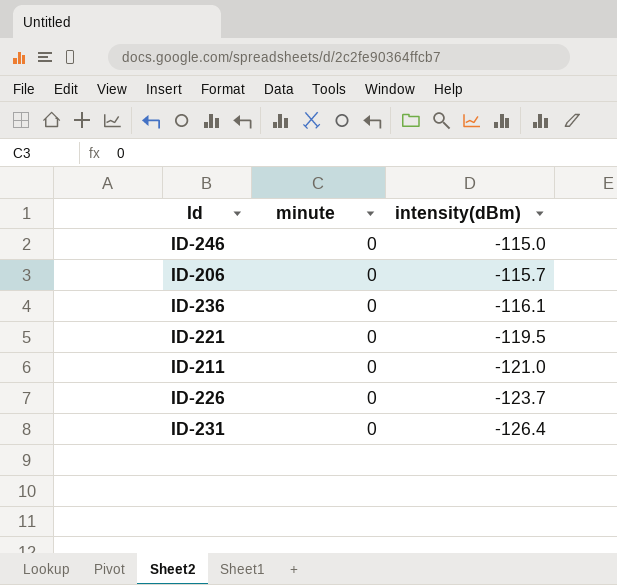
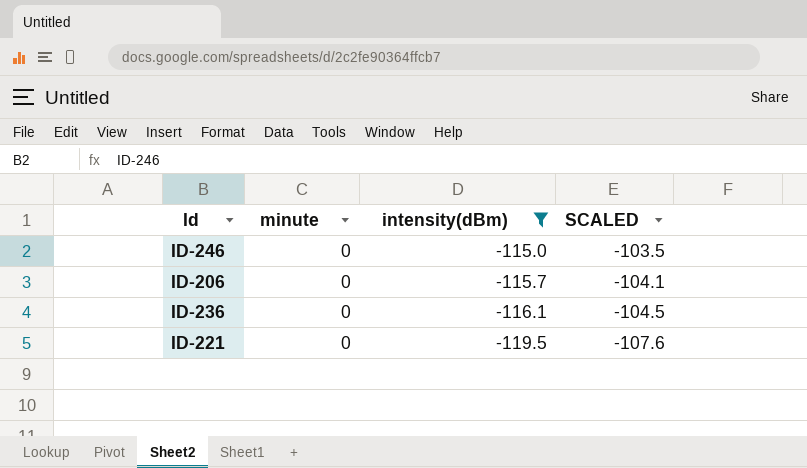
filter: none -> intensity(dBm) >= -119.5
column SCALED | formula: none -> [intensity(dBm)] * 0.9

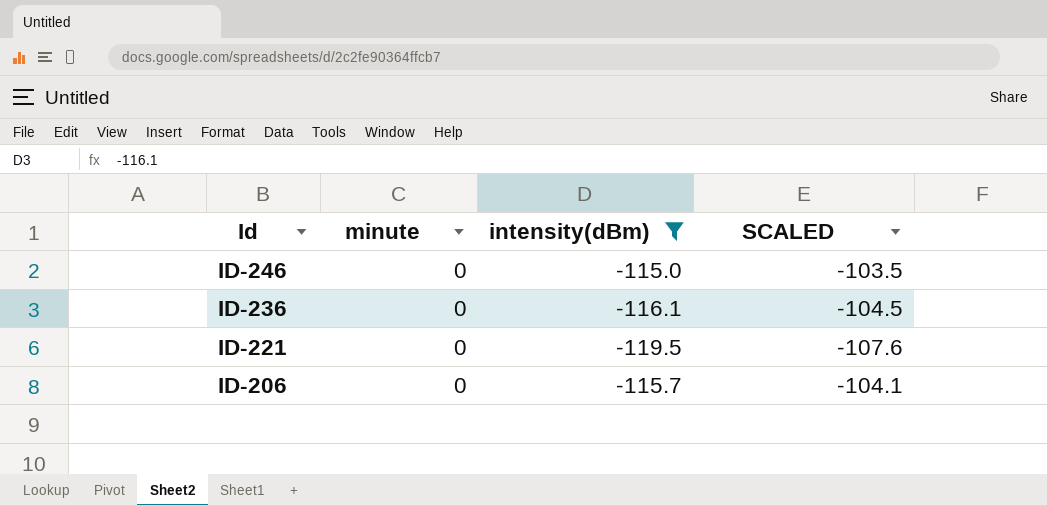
row order: intensity(dBm) descending -> Id descending

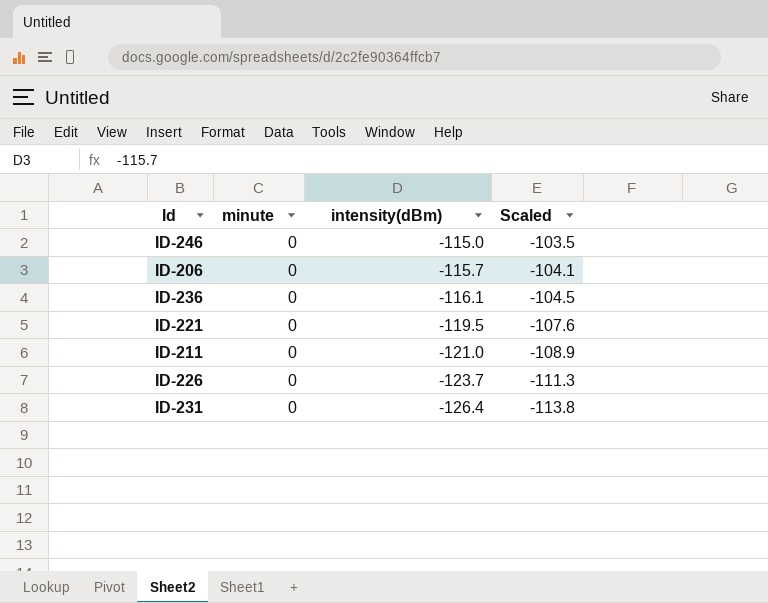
filter: intensity(dBm) >= -119.5 -> none
row order: Id descending -> intensity(dBm) descending
column name: SCALED -> Scaled

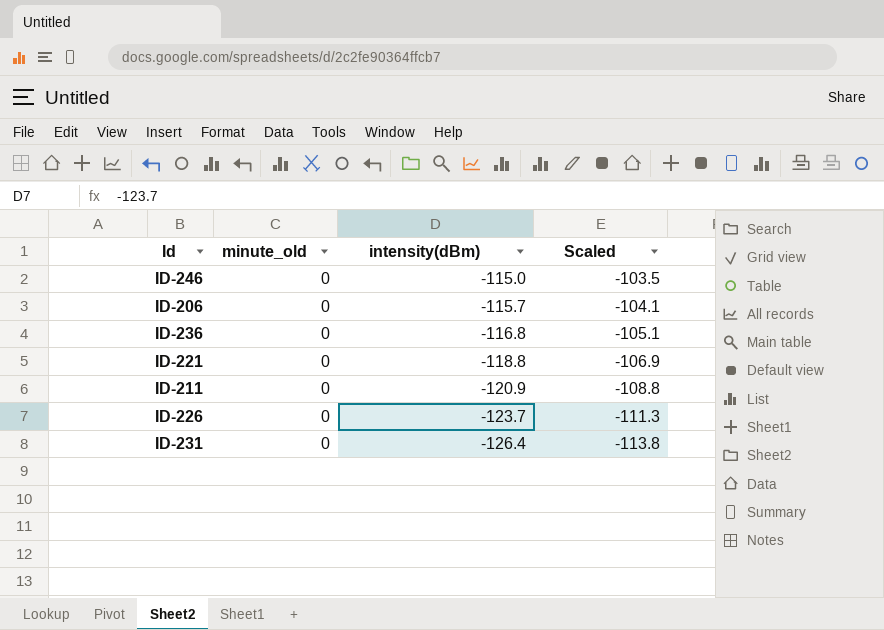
column name: minute -> minute_old
ID-236 | intensity(dBm): -116.1 -> -116.8
ID-236 | Scaled: -104.5 -> -105.1
ID-221 | intensity(dBm): -119.5 -> -118.8
ID-221 | Scaled: -107.6 -> -106.9
ID-211 | intensity(dBm): -121.0 -> -120.9
ID-211 | Scaled: -108.9 -> -108.8

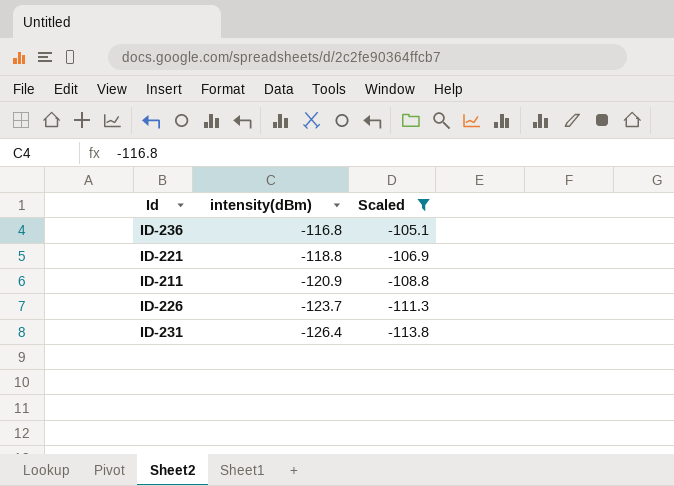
filter: none -> Scaled <= -105.1
column minute_old | position: 2 -> none

